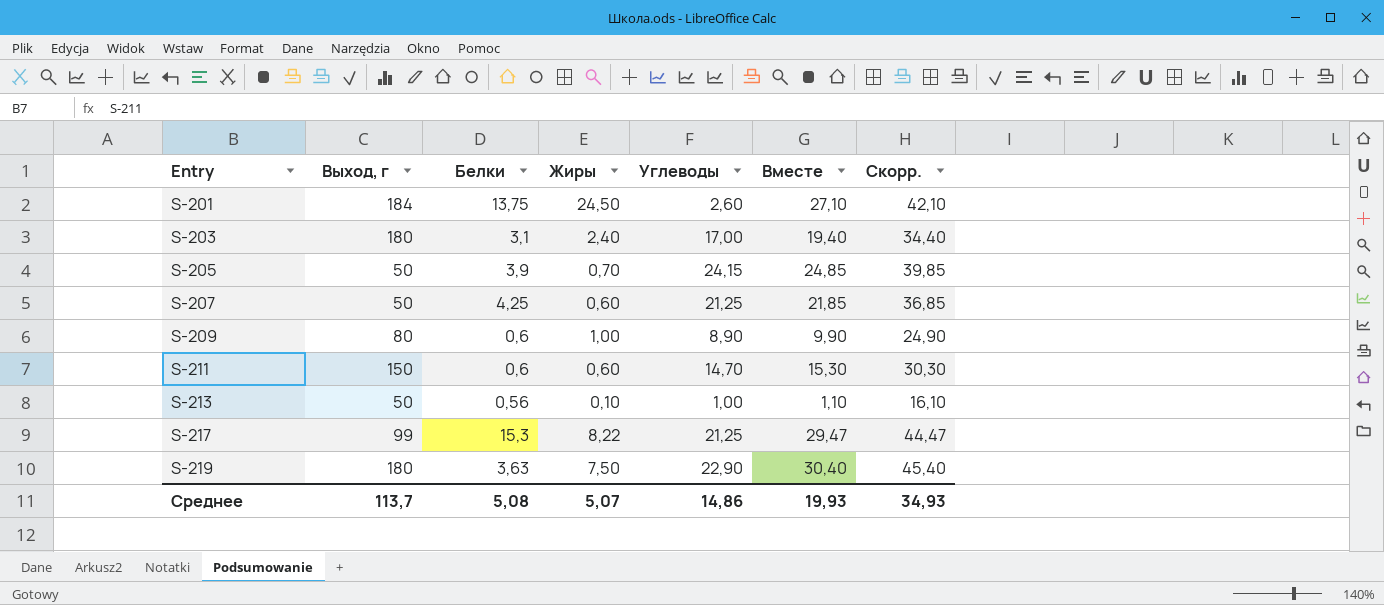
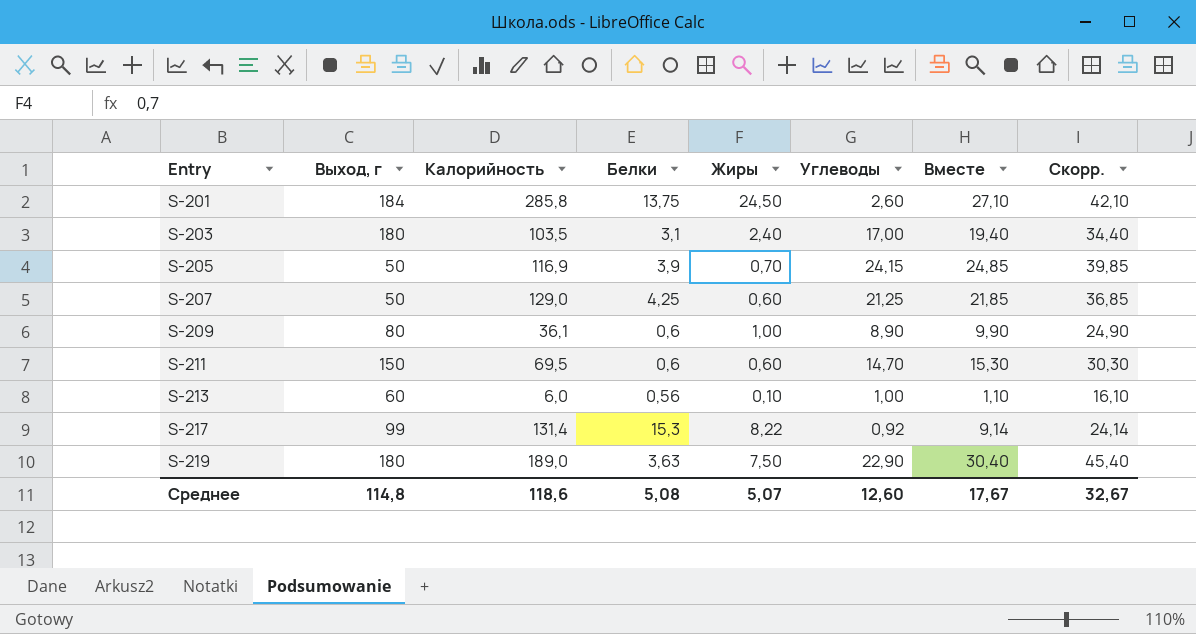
column Калорийность | position: none -> 3
S-213 | Выход, г: 50 -> 60
S-217 | Углеводы: 21,25 -> 0,92
S-217 | Вместе: 29,47 -> 9,14
S-217 | Скорр.: 44,47 -> 24,14
Среднее | Выход, г: 113,7 -> 114,8
Среднее | Углеводы: 14,86 -> 12,60
Среднее | Вместе: 19,93 -> 17,67
Среднее | Скорр.: 34,93 -> 32,67

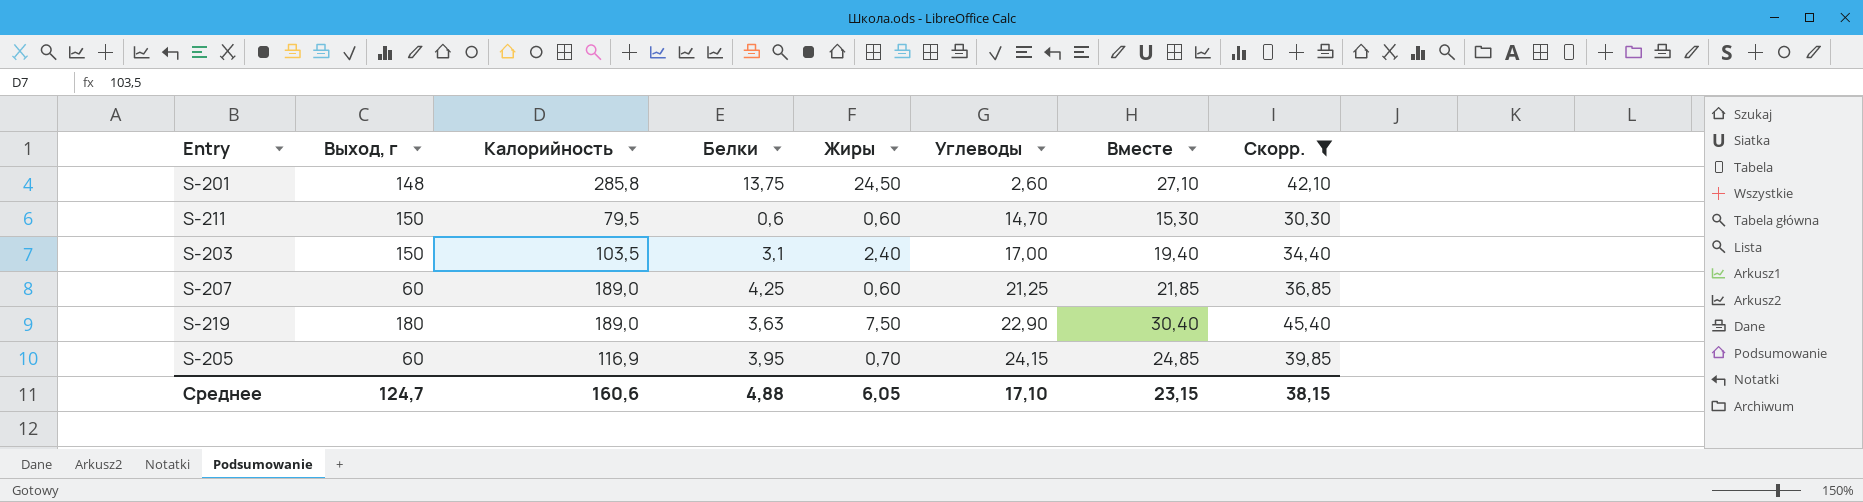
filter: none -> Скорр. >= 30,30
row order: Entry ascending -> Углеводы ascending
S-201 | Выход, г: 184 -> 148
S-211 | Калорийность: 69,5 -> 79,5
S-203 | Выход, г: 180 -> 150
S-207 | Выход, г: 50 -> 60
S-207 | Калорийность: 129,0 -> 189,0
S-205 | Выход, г: 50 -> 60
S-205 | Белки: 3,9 -> 3,95
Среднее | Выход, г: 114,8 -> 124,7
Среднее | Калорийность: 118,6 -> 160,6
Среднее | Белки: 5,08 -> 4,88
Среднее | Жиры: 5,07 -> 6,05
Среднее | Углеводы: 12,60 -> 17,10
Среднее | Вместе: 17,67 -> 23,15
Среднее | Скорр.: 32,67 -> 38,15

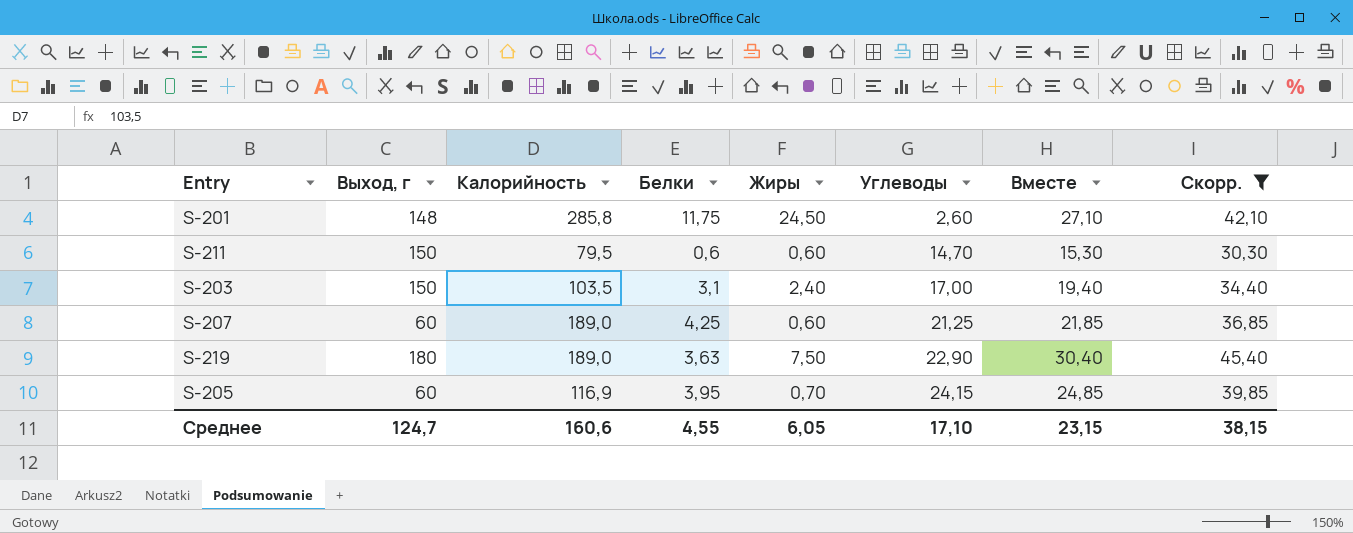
S-201 | Белки: 13,75 -> 11,75
Среднее | Белки: 4,88 -> 4,55

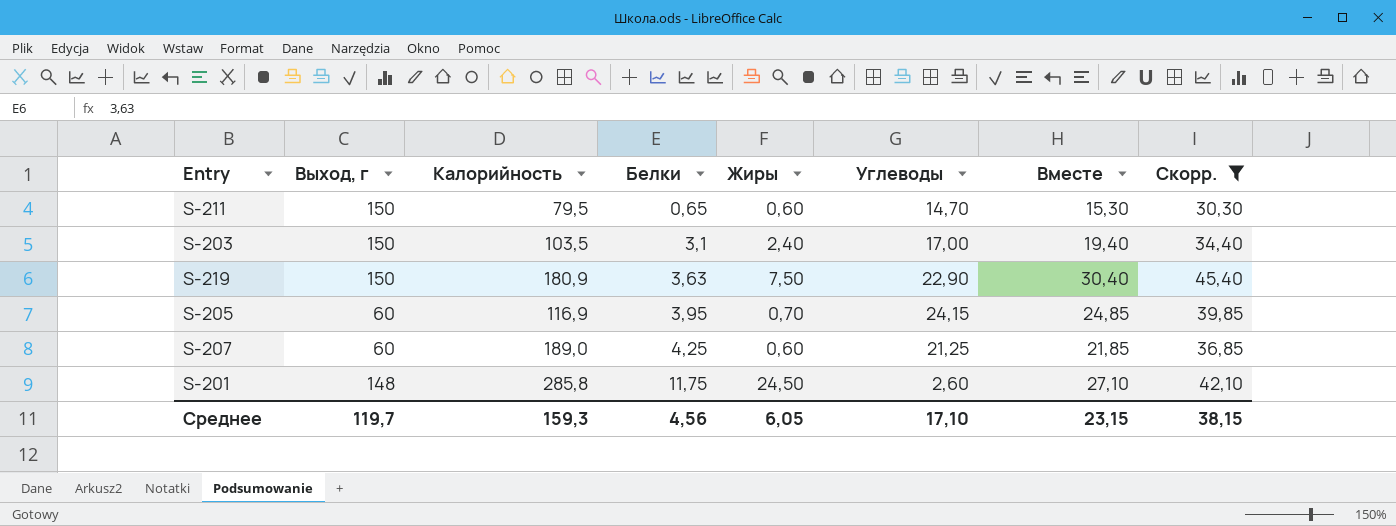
row order: Углеводы ascending -> Белки ascending
S-211 | Белки: 0,6 -> 0,65
S-219 | Выход, г: 180 -> 150
S-219 | Калорийность: 189,0 -> 180,9
Среднее | Выход, г: 124,7 -> 119,7
Среднее | Калорийность: 160,6 -> 159,3
Среднее | Белки: 4,55 -> 4,56

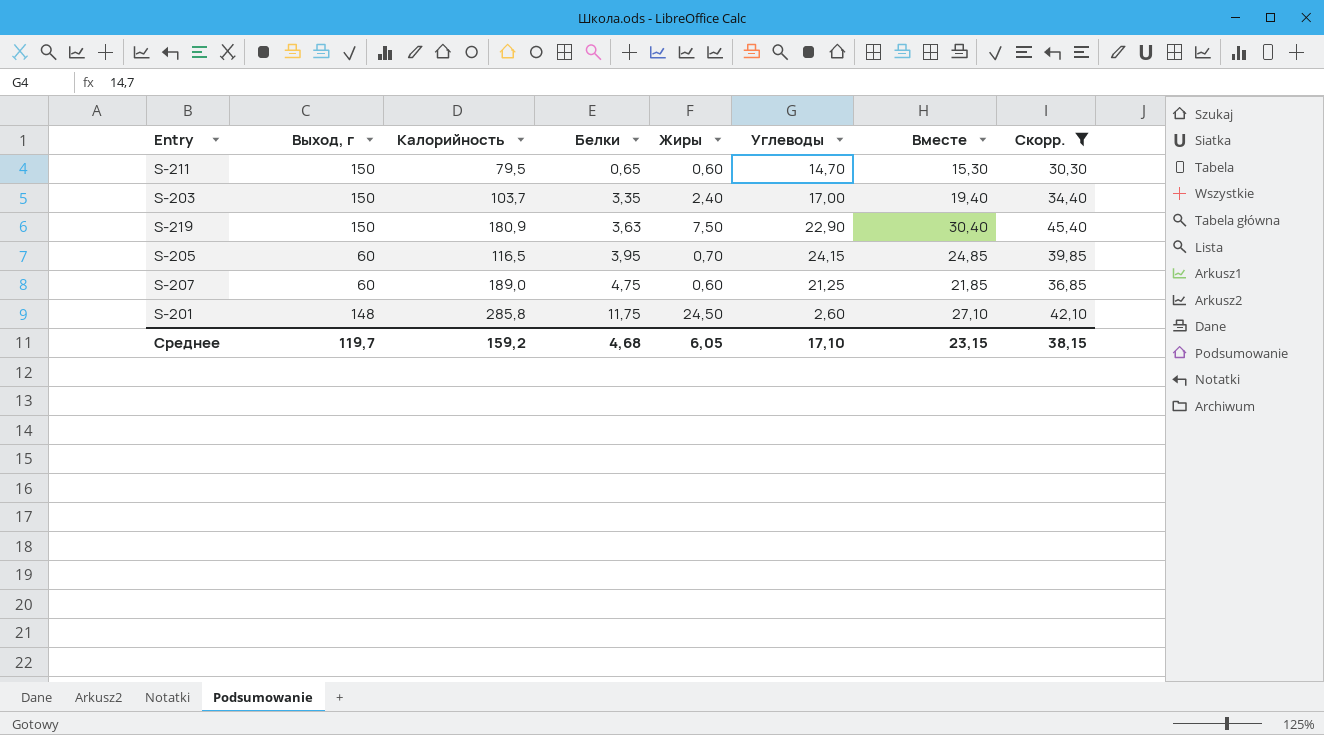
S-203 | Калорийность: 103,5 -> 103,7
S-203 | Белки: 3,1 -> 3,35
S-205 | Калорийность: 116,9 -> 116,5
S-207 | Белки: 4,25 -> 4,75
Среднее | Калорийность: 159,3 -> 159,2
Среднее | Белки: 4,56 -> 4,68

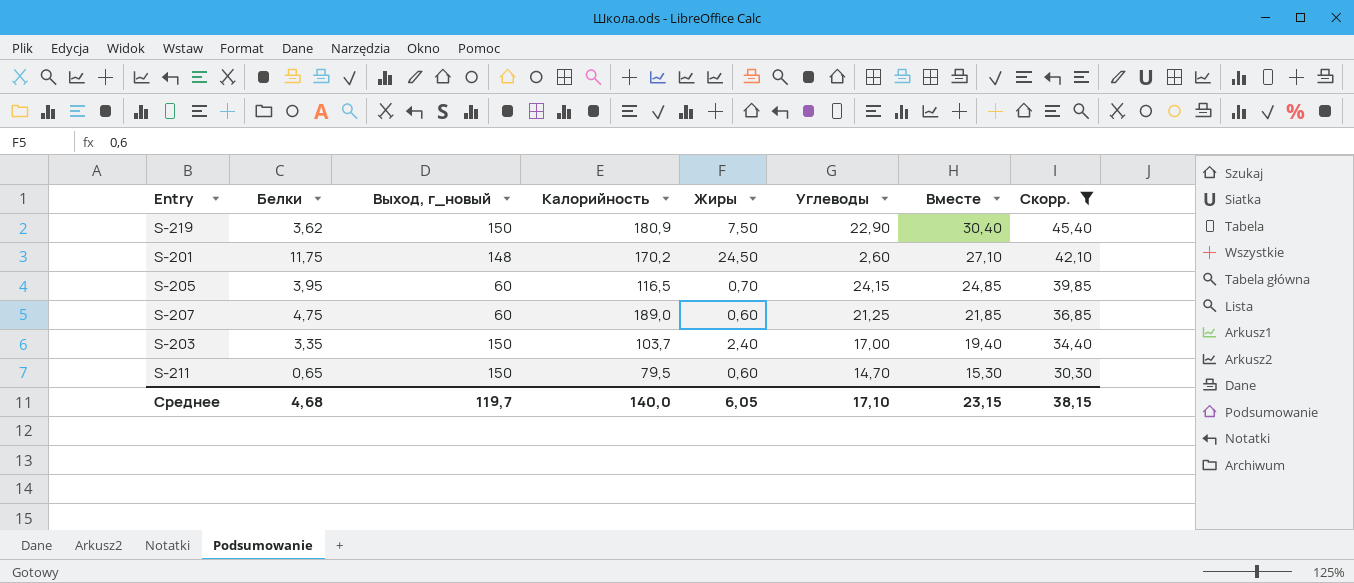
row order: Белки ascending -> Вместе descending
column Белки | position: 4 -> 2
column name: Выход, г -> Выход, г_новый
S-219 | Белки: 3,63 -> 3,62
S-201 | Калорийность: 285,8 -> 170,2
Среднее | Калорийность: 159,2 -> 140,0

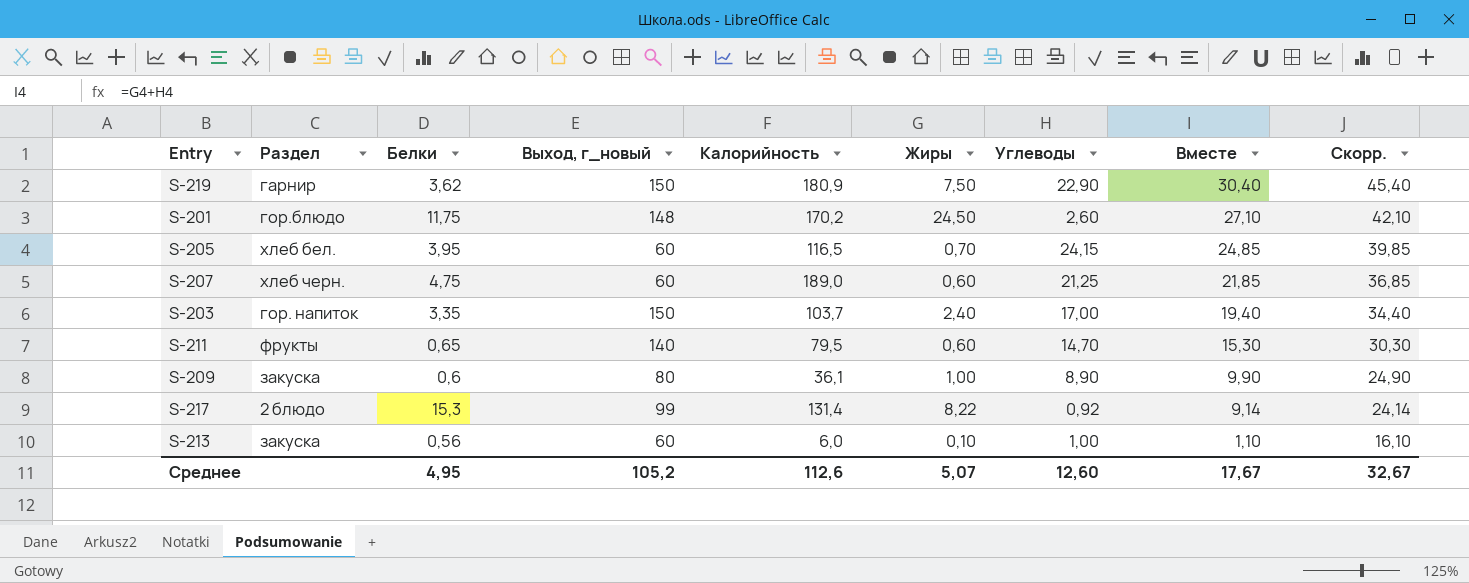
filter: Скорр. >= 30,30 -> none
column Раздел | position: none -> 2
S-211 | Выход, г_новый: 150 -> 140
Среднее | Белки: 4,68 -> 4,95
Среднее | Выход, г_новый: 119,7 -> 105,2
Среднее | Калорийность: 140,0 -> 112,6
Среднее | Жиры: 6,05 -> 5,07
Среднее | Углеводы: 17,10 -> 12,60
Среднее | Вместе: 23,15 -> 17,67
Среднее | Скорр.: 38,15 -> 32,67

